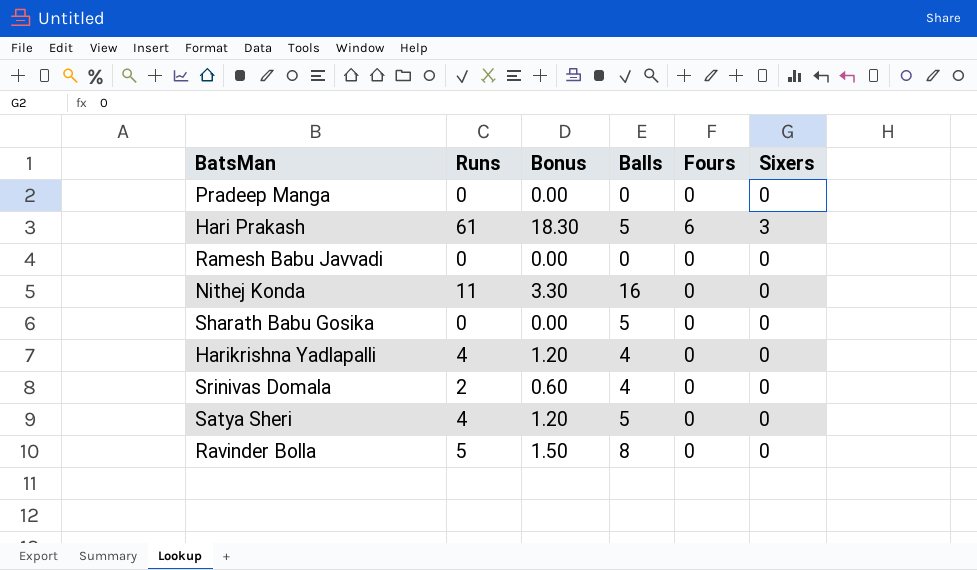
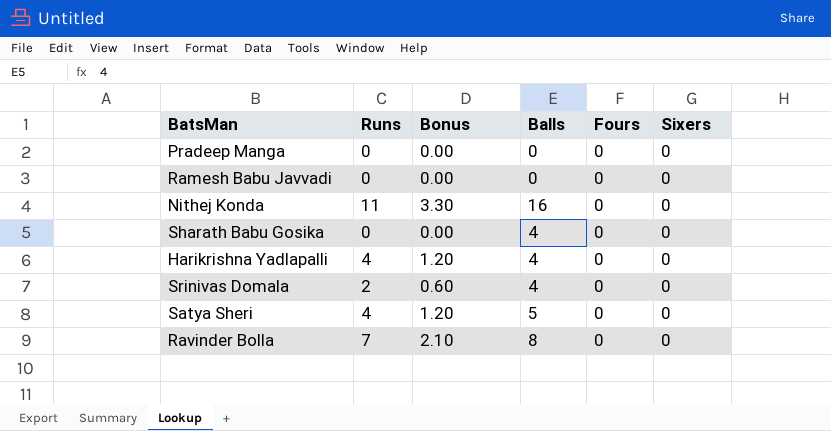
row Hari Prakash: 61 | 18.30 | 5 | 6 | 3 -> none
Sharath Babu Gosika | Balls: 5 -> 4
Ravinder Bolla | Runs: 5 -> 7
Ravinder Bolla | Bonus: 1.50 -> 2.10

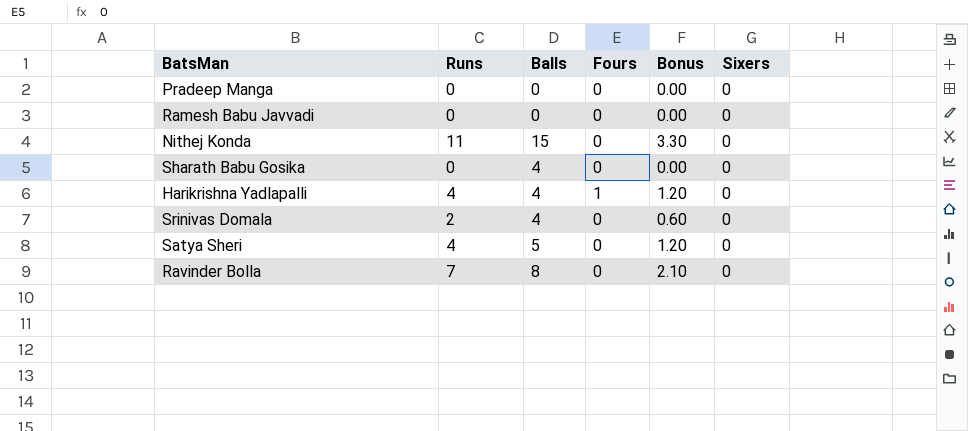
column Bonus | position: 3 -> 5
Nithej Konda | Balls: 16 -> 15
Harikrishna Yadlapalli | Fours: 0 -> 1

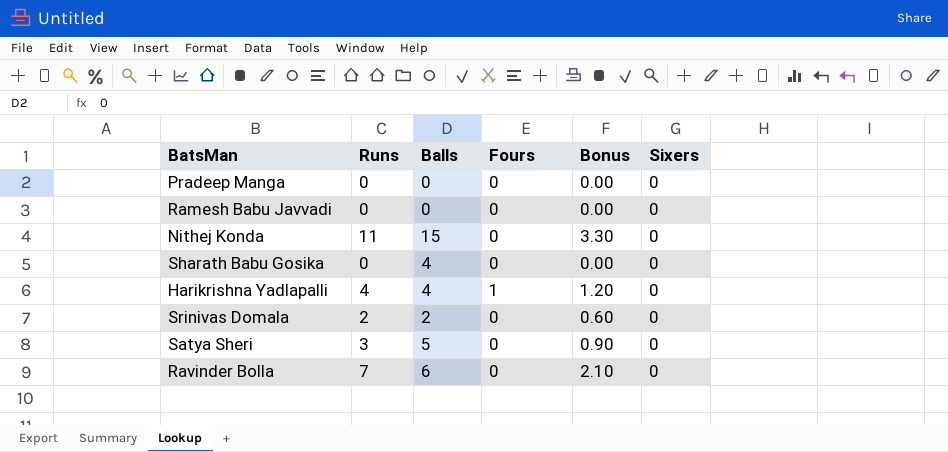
Srinivas Domala | Balls: 4 -> 2
Satya Sheri | Runs: 4 -> 3
Satya Sheri | Bonus: 1.20 -> 0.90
Ravinder Bolla | Balls: 8 -> 6

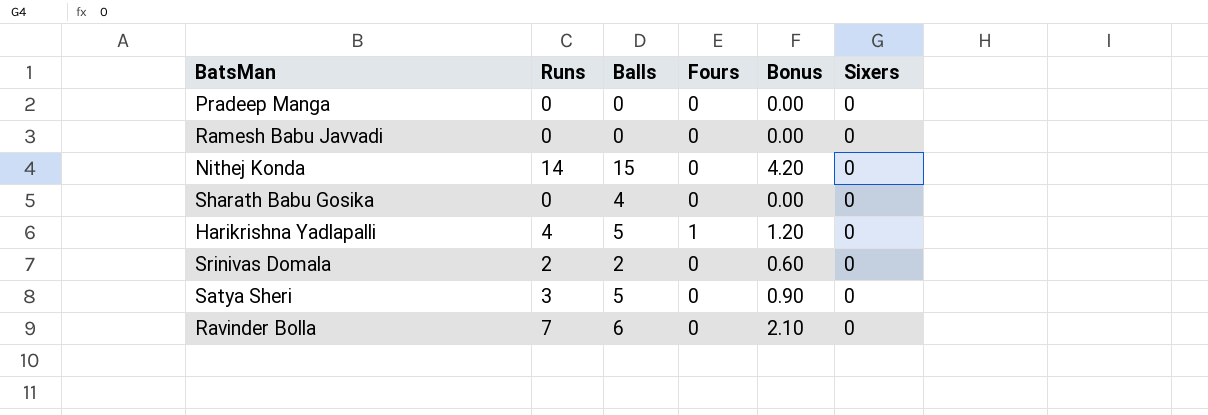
Nithej Konda | Runs: 11 -> 14
Nithej Konda | Bonus: 3.30 -> 4.20
Harikrishna Yadlapalli | Balls: 4 -> 5

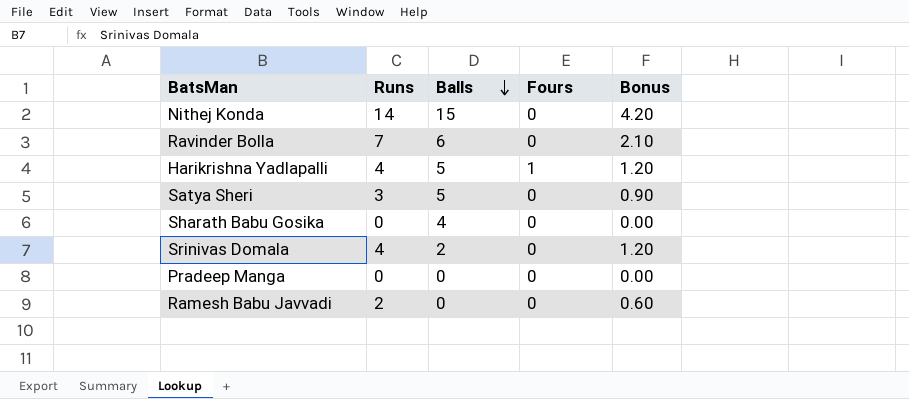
row order: none -> Balls descending
column Sixers | position: 6 -> none
Srinivas Domala | Runs: 2 -> 4
Srinivas Domala | Bonus: 0.60 -> 1.20
Ramesh Babu Javvadi | Runs: 0 -> 2
Ramesh Babu Javvadi | Bonus: 0.00 -> 0.60

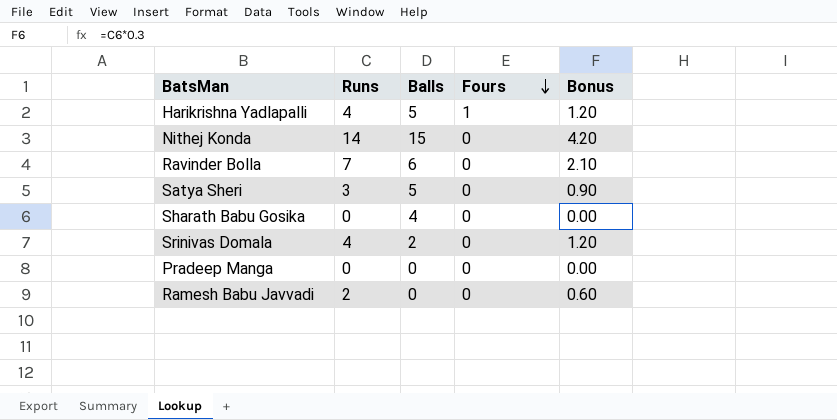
row order: Balls descending -> Fours descending

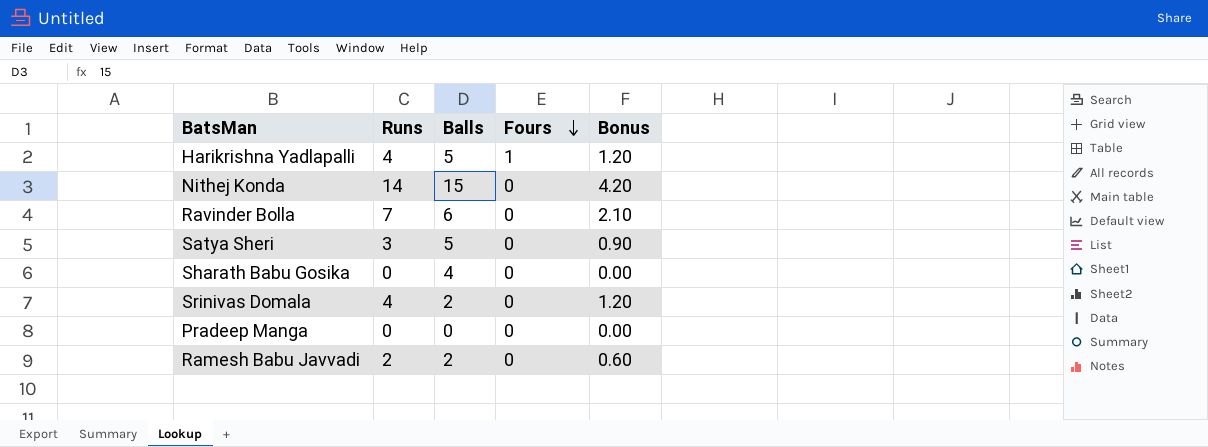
Ramesh Babu Javvadi | Balls: 0 -> 2

